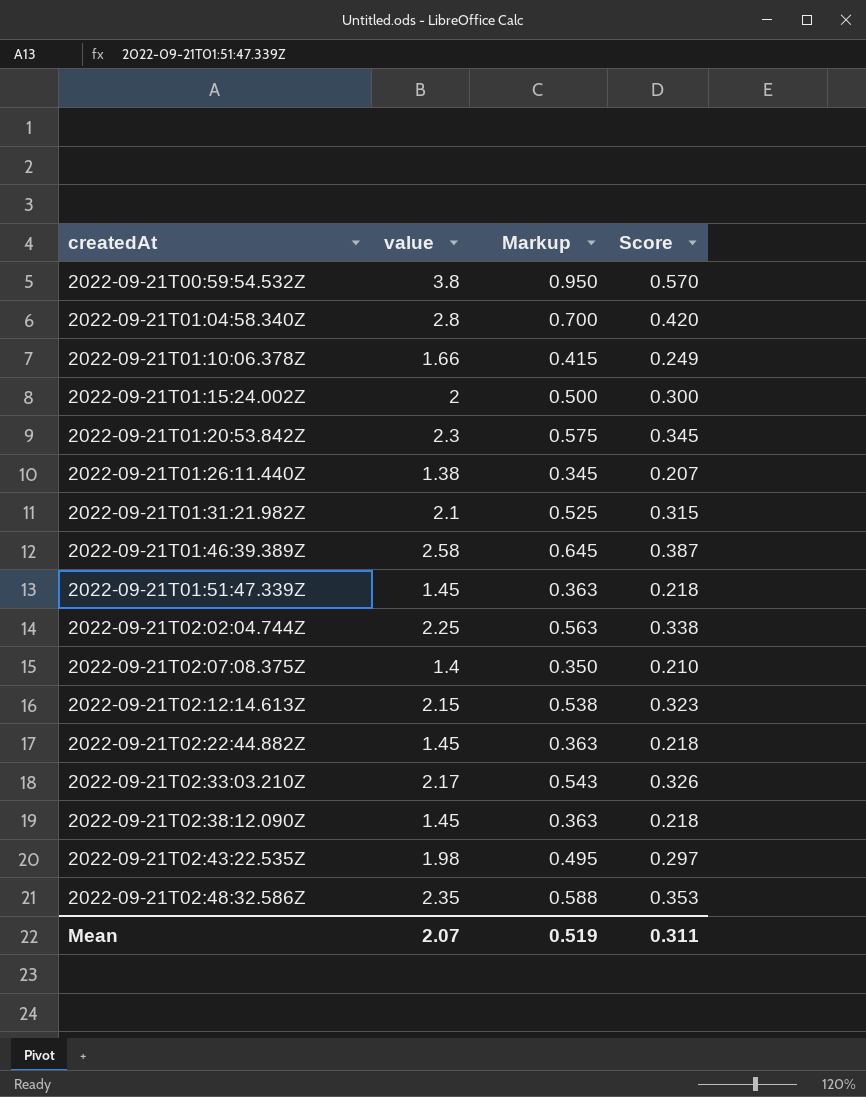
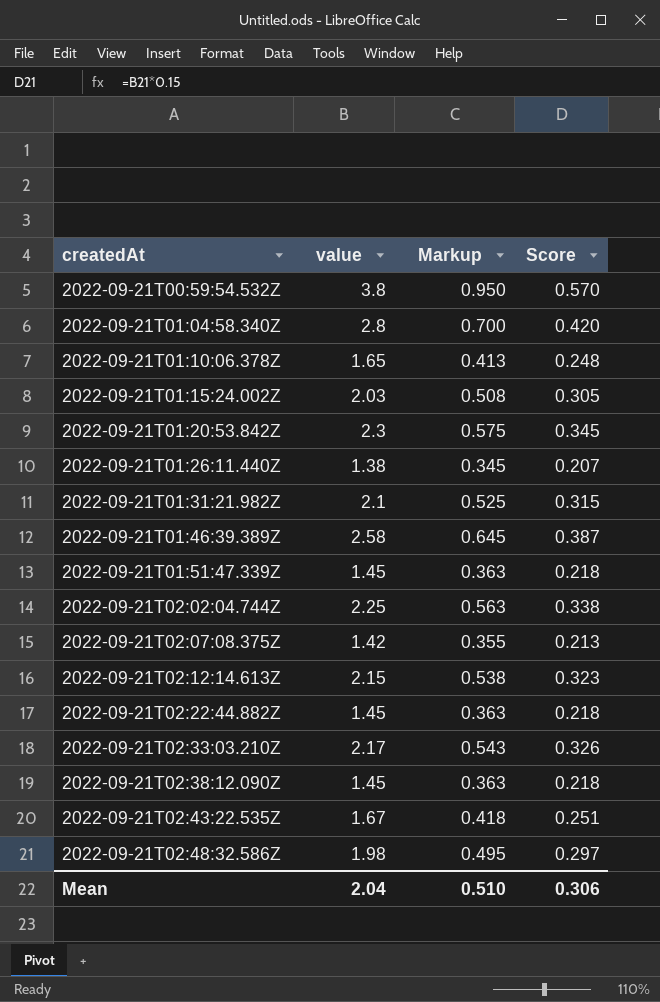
2022-09-21T01:10:06.378Z | value: 1.66 -> 1.65
2022-09-21T01:10:06.378Z | Markup: 0.415 -> 0.413
2022-09-21T01:10:06.378Z | Score: 0.249 -> 0.248
2022-09-21T01:15:24.002Z | value: 2 -> 2.03
2022-09-21T01:15:24.002Z | Markup: 0.500 -> 0.508
2022-09-21T01:15:24.002Z | Score: 0.300 -> 0.305
2022-09-21T02:07:08.375Z | value: 1.4 -> 1.42
2022-09-21T02:07:08.375Z | Markup: 0.350 -> 0.355
2022-09-21T02:07:08.375Z | Score: 0.210 -> 0.213
2022-09-21T02:43:22.535Z | value: 1.98 -> 1.67
2022-09-21T02:43:22.535Z | Markup: 0.495 -> 0.418
2022-09-21T02:43:22.535Z | Score: 0.297 -> 0.251
2022-09-21T02:48:32.586Z | value: 2.35 -> 1.98
2022-09-21T02:48:32.586Z | Markup: 0.588 -> 0.495
2022-09-21T02:48:32.586Z | Score: 0.353 -> 0.297
Mean | value: 2.07 -> 2.04
Mean | Markup: 0.519 -> 0.510
Mean | Score: 0.311 -> 0.306

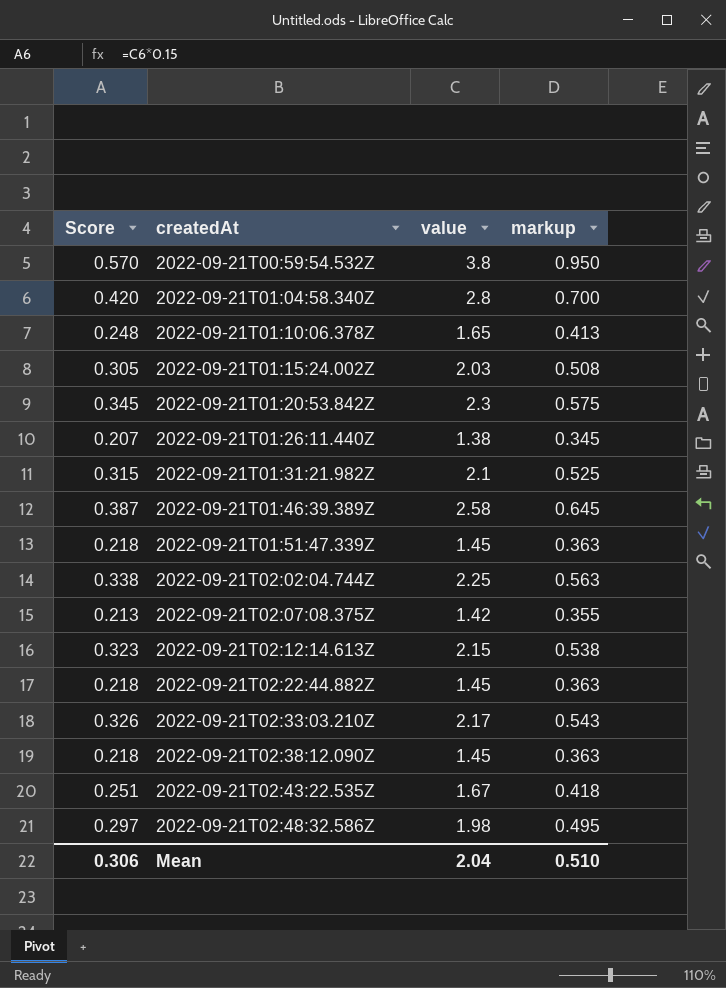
column Score | position: 4 -> 1
column name: Markup -> markup

